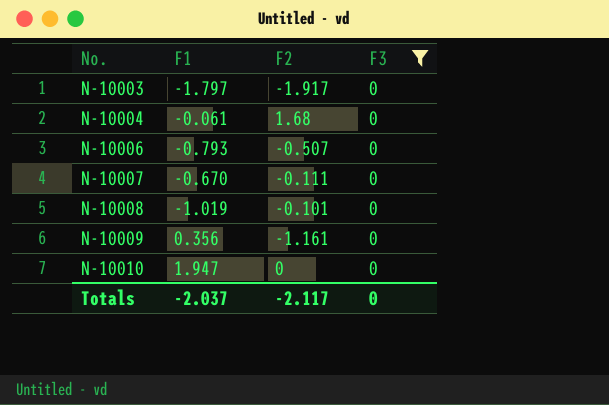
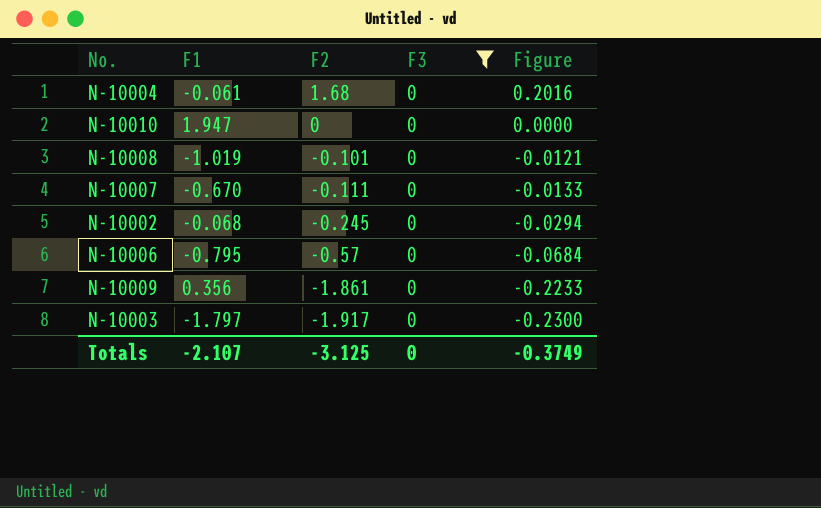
row order: No. ascending -> F2 descending
column Figure | formula: none -> [F2] * 0.12
row N-10002: none -> -0.068 | -0.245 | 0 | -0.0294
N-10006 | F1: -0.793 -> -0.795
N-10006 | F2: -0.507 -> -0.57
N-10009 | F2: -1.161 -> -1.861
Totals | F1: -2.037 -> -2.107
Totals | F2: -2.117 -> -3.125

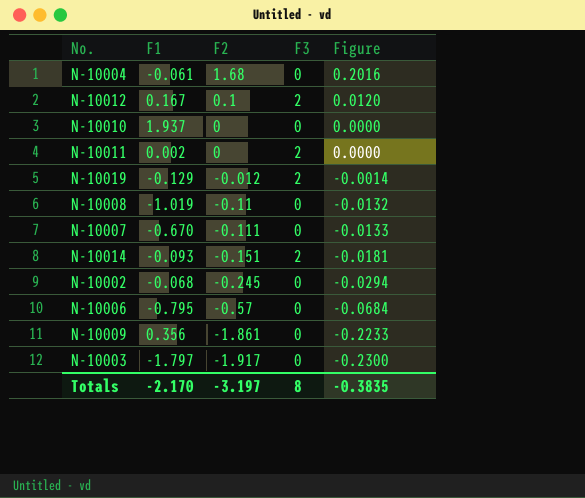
filter: F3 = 0 -> none
N-10010 | F1: 1.947 -> 1.937
N-10008 | F2: -0.101 -> -0.11
N-10008 | Figure: -0.0121 -> -0.0132
Totals | F1: -2.107 -> -2.170
Totals | F2: -3.125 -> -3.197
Totals | F3: 0 -> 8
Totals | Figure: -0.3749 -> -0.3835

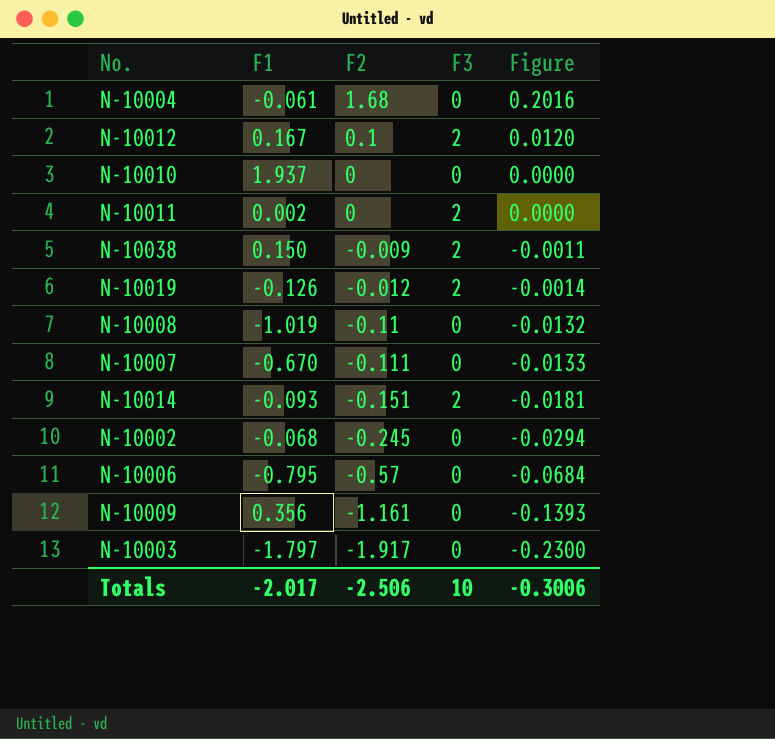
row N-10038: none -> 0.150 | -0.009 | 2 | -0.0011
N-10019 | F1: -0.129 -> -0.126
N-10009 | F2: -1.861 -> -1.161
N-10009 | Figure: -0.2233 -> -0.1393
Totals | F1: -2.170 -> -2.017
Totals | F2: -3.197 -> -2.506
Totals | F3: 8 -> 10
Totals | Figure: -0.3835 -> -0.3006

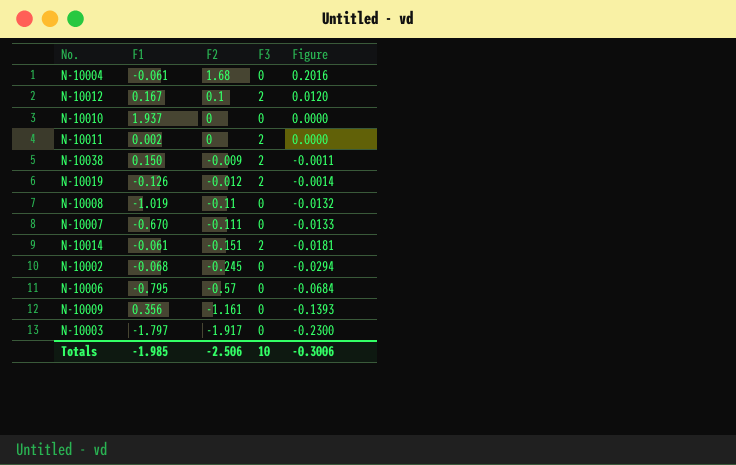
N-10014 | F1: -0.093 -> -0.061
Totals | F1: -2.017 -> -1.985

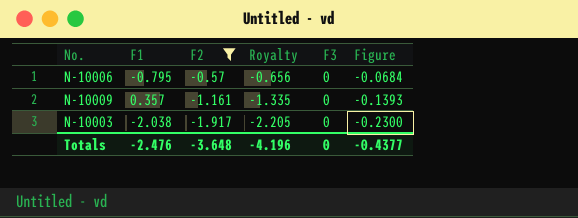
filter: none -> F2 <= -0.57
column Royalty | formula: none -> [F2] * 1.15
N-10009 | F1: 0.356 -> 0.357
N-10003 | F1: -1.797 -> -2.038
Totals | F1: -1.985 -> -2.476
Totals | F2: -2.506 -> -3.648
Totals | F3: 10 -> 0
Totals | Figure: -0.3006 -> -0.4377

